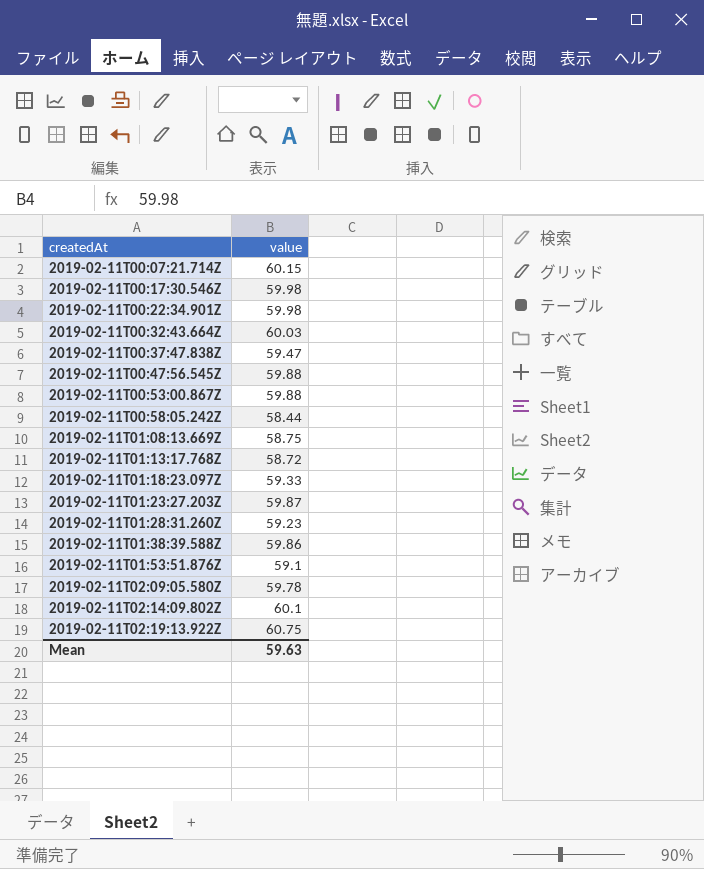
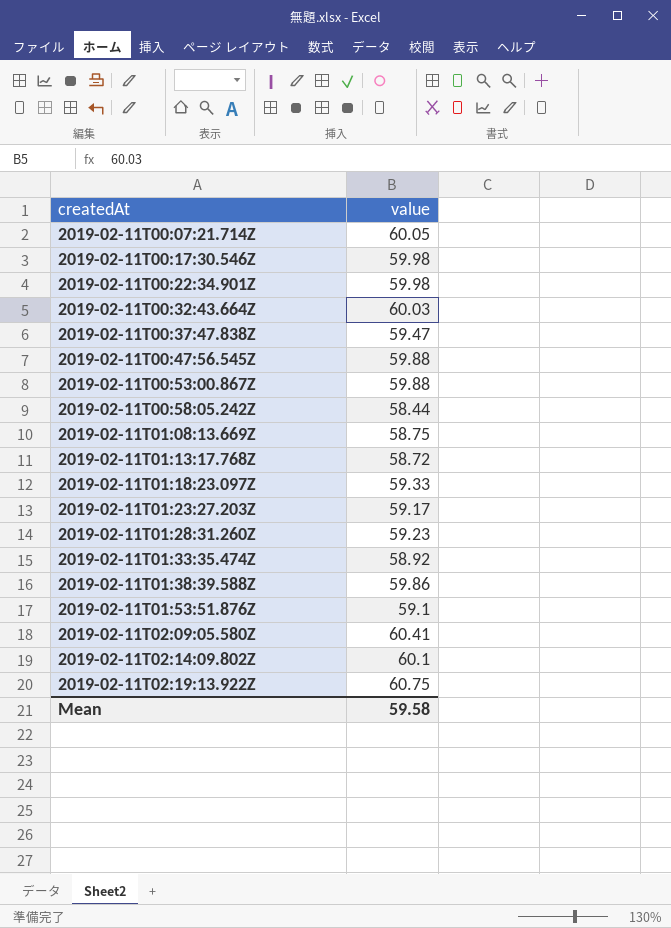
2019-02-11T00:07:21.714Z | value: 60.15 -> 60.05
2019-02-11T01:23:27.203Z | value: 59.87 -> 59.17
row 2019-02-11T01:33:35.474Z: none -> 58.92
2019-02-11T02:09:05.580Z | value: 59.78 -> 60.41
Mean | value: 59.63 -> 59.58

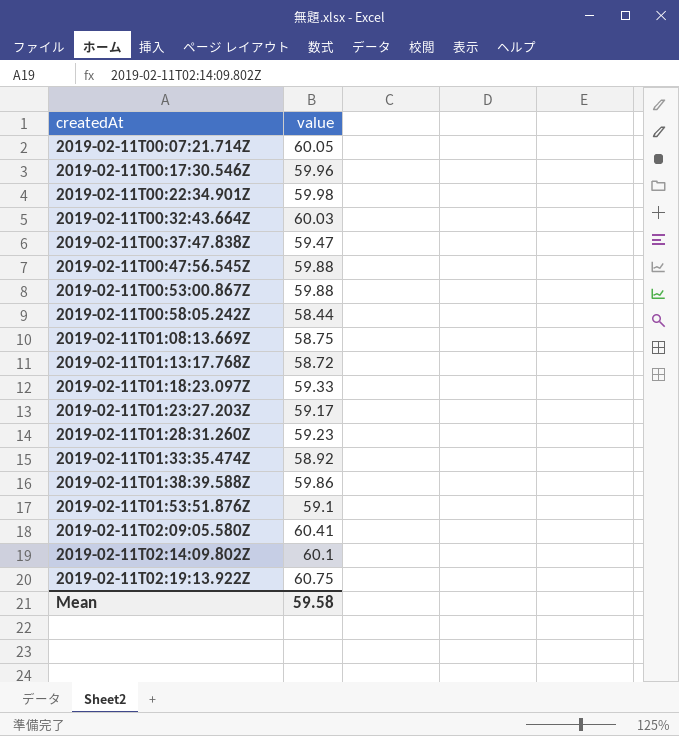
2019-02-11T00:17:30.546Z | value: 59.98 -> 59.96

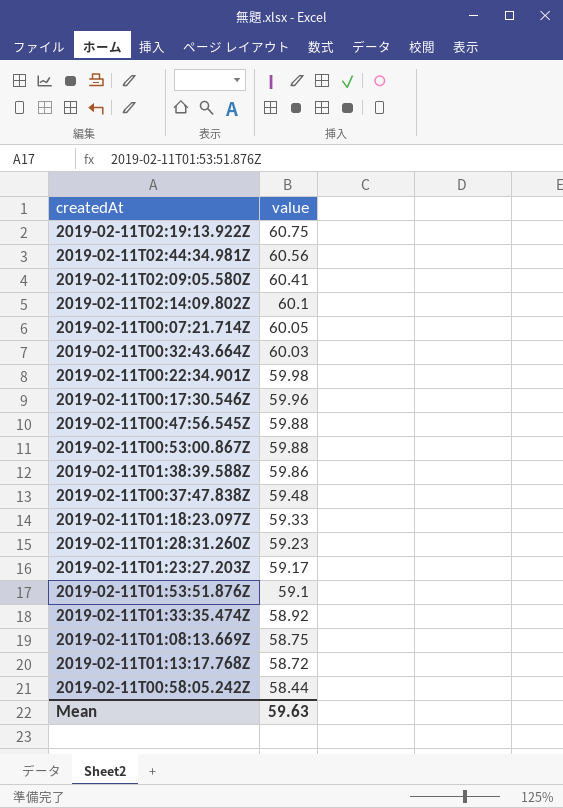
row order: createdAt ascending -> value descending
row 2019-02-11T02:44:34.981Z: none -> 60.56
2019-02-11T00:37:47.838Z | value: 59.47 -> 59.48
Mean | value: 59.58 -> 59.63

